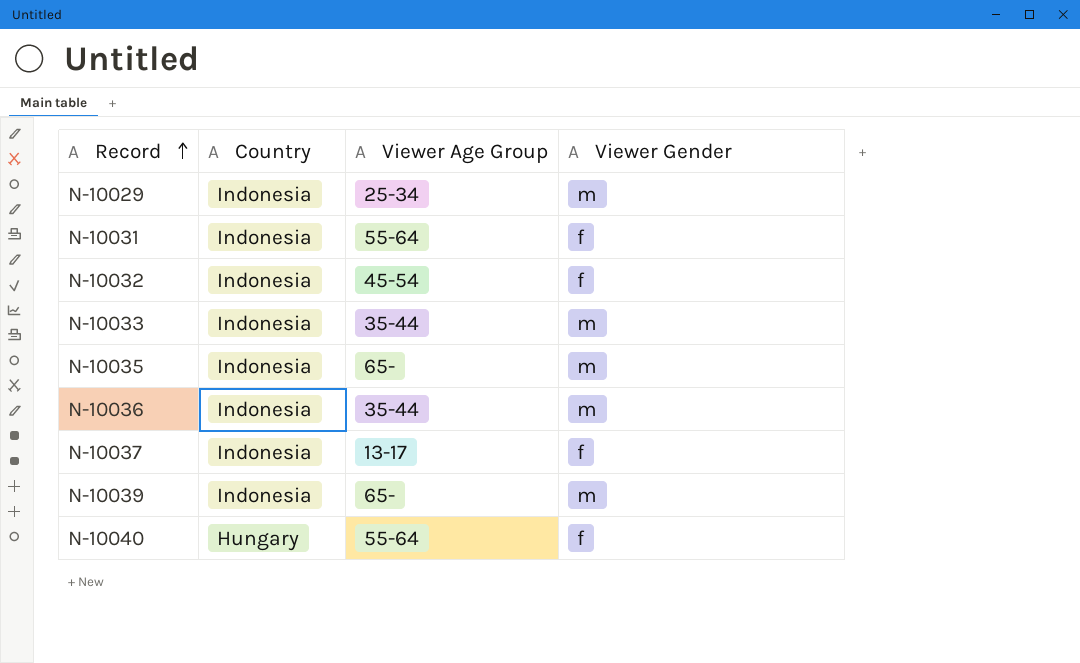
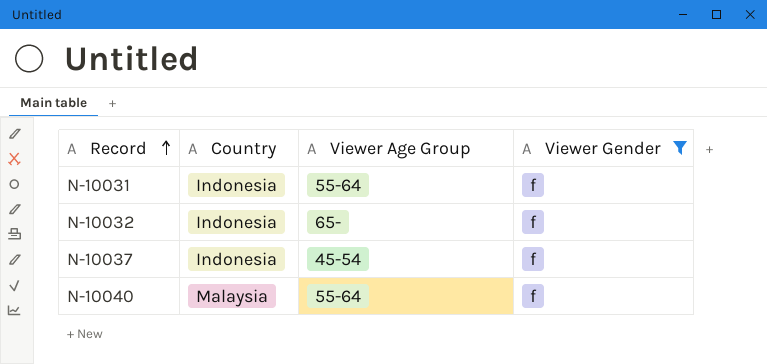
filter: none -> Viewer Gender = f
N-10032 | Viewer Age Group: 45-54 -> 65-
N-10037 | Viewer Age Group: 13-17 -> 45-54
N-10040 | Country: Hungary -> Malaysia

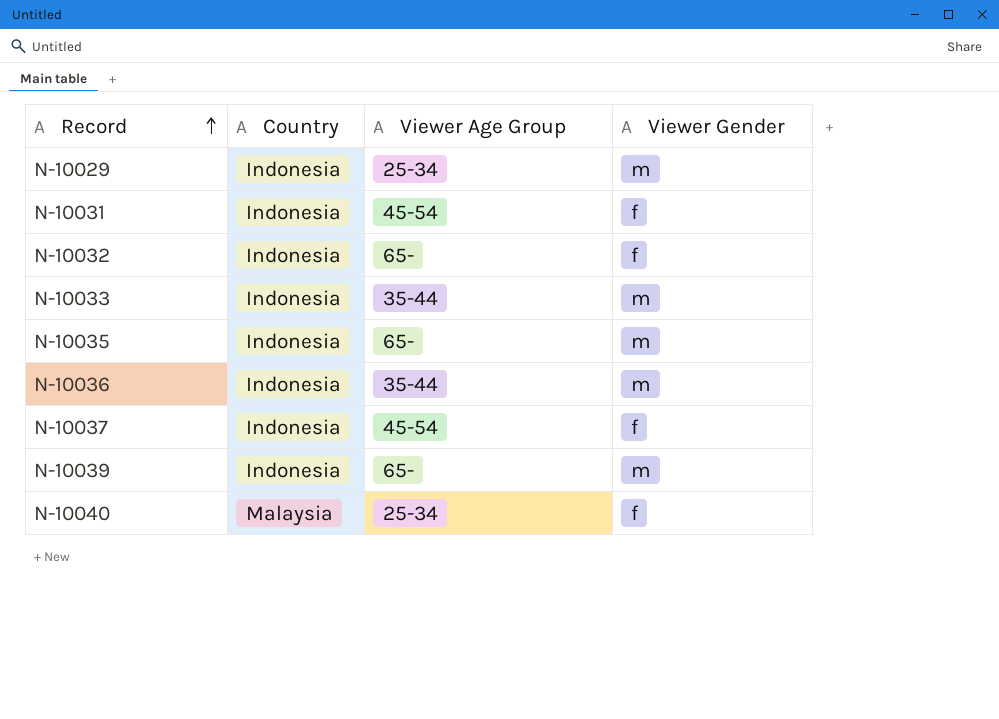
filter: Viewer Gender = f -> none
N-10031 | Viewer Age Group: 55-64 -> 45-54
N-10040 | Viewer Age Group: 55-64 -> 25-34

